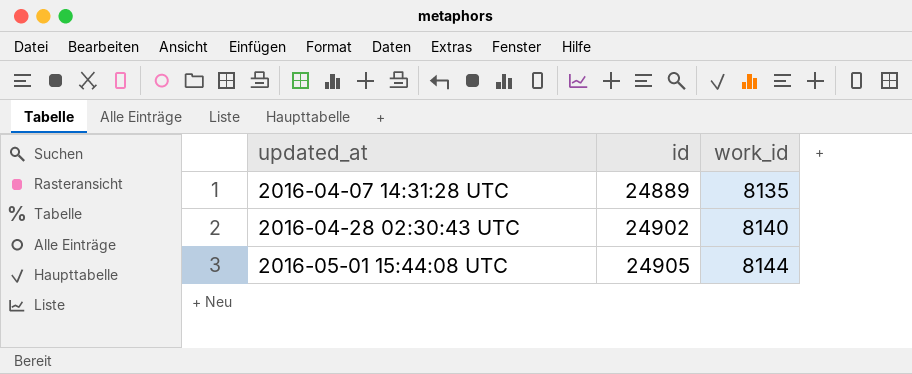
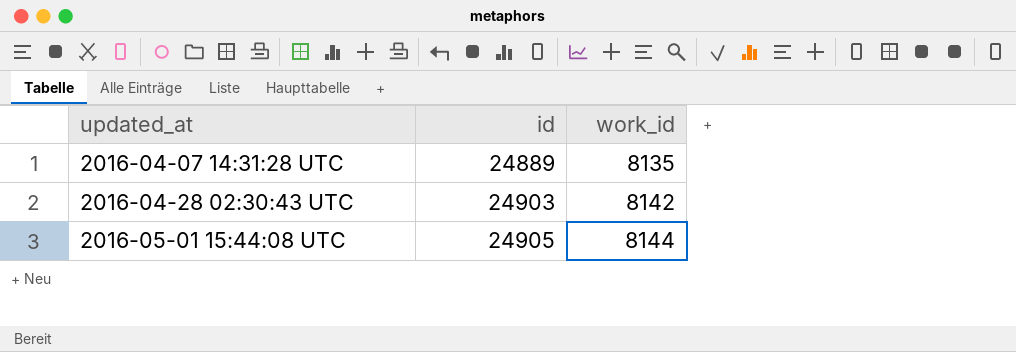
2016-04-28 02:30:43 UTC | id: 24902 -> 24903
2016-04-28 02:30:43 UTC | work_id: 8140 -> 8142

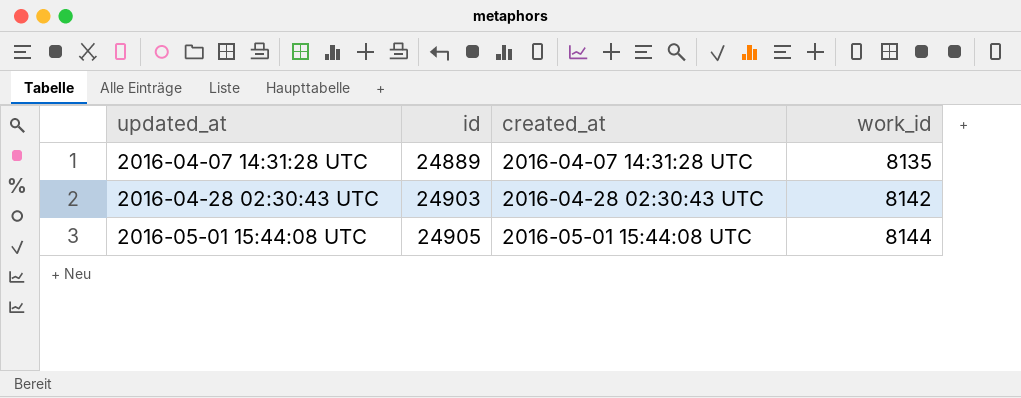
column created_at | position: none -> 3

